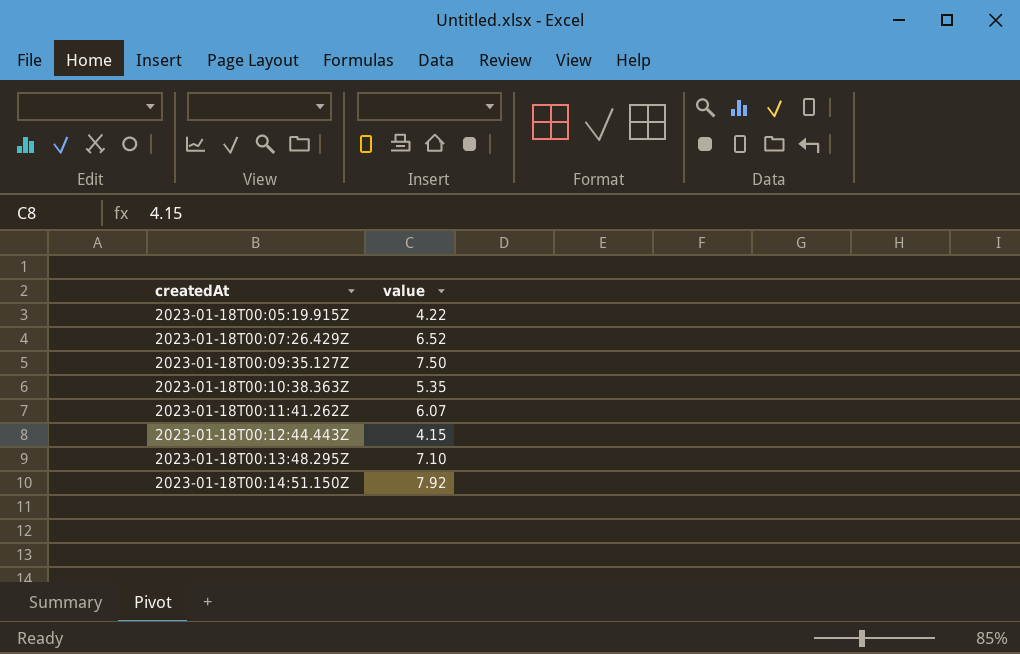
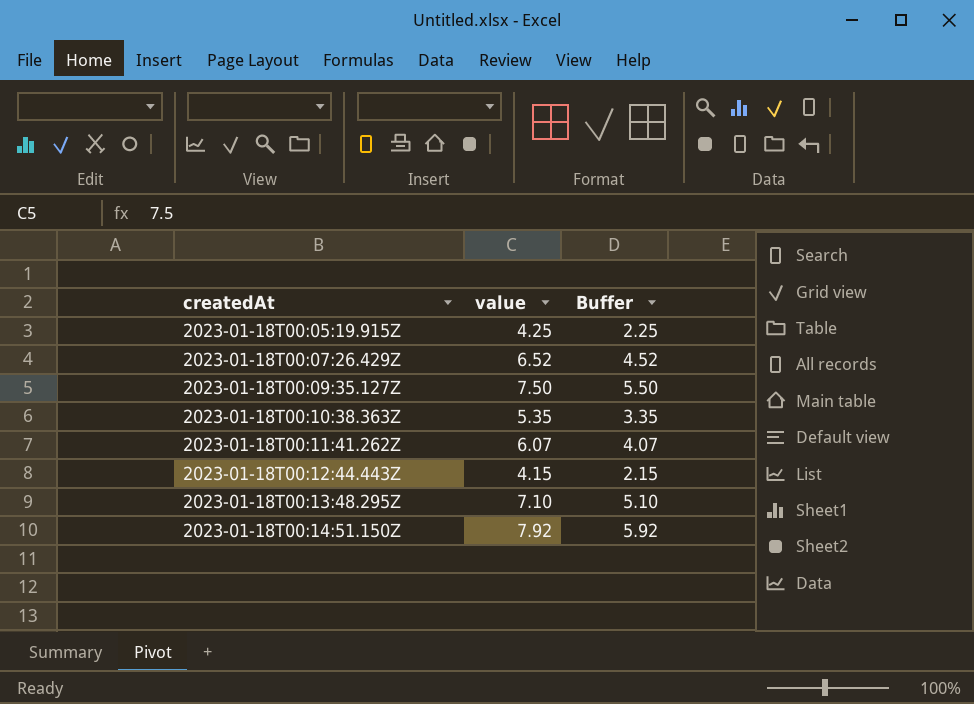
column Buffer | formula: none -> [value] - 2
2023-01-18T00:05:19.915Z | value: 4.22 -> 4.25

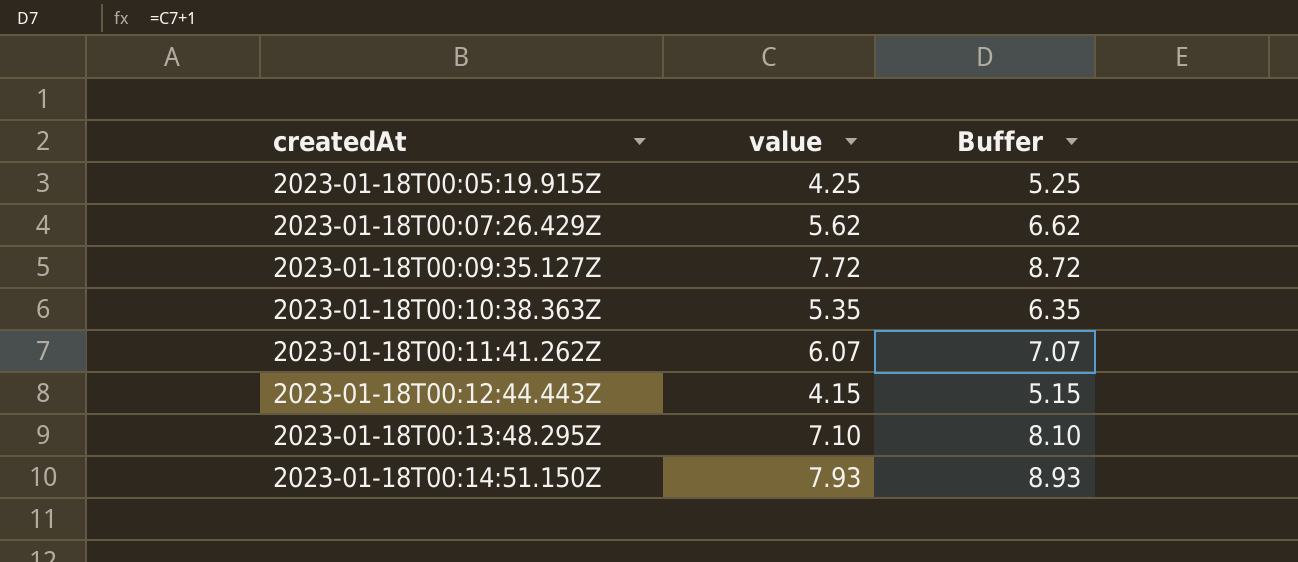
column Buffer | formula: [value] - 2 -> [value] + 1
2023-01-18T00:07:26.429Z | value: 6.52 -> 5.62
2023-01-18T00:09:35.127Z | value: 7.50 -> 7.72
2023-01-18T00:14:51.150Z | value: 7.92 -> 7.93

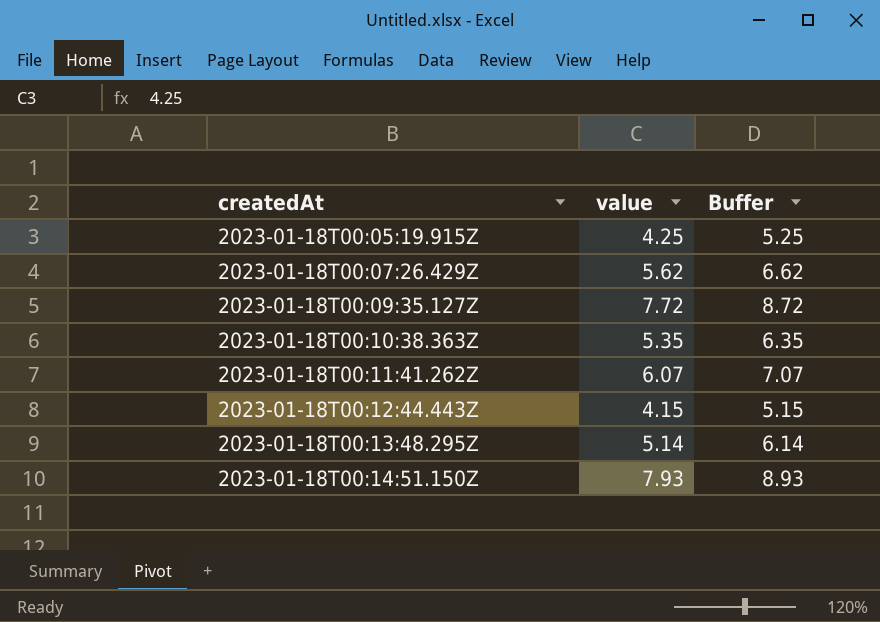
2023-01-18T00:13:48.295Z | value: 7.10 -> 5.14
2023-01-18T00:13:48.295Z | Buffer: 8.10 -> 6.14

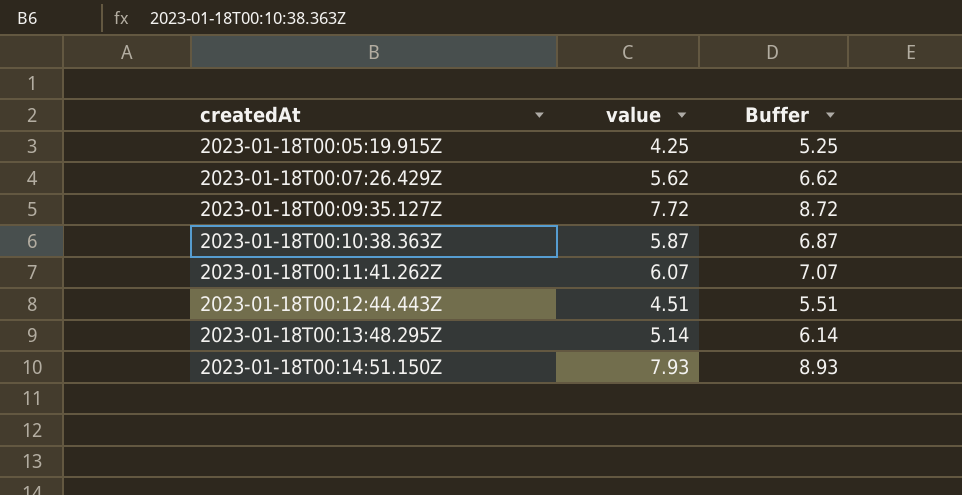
2023-01-18T00:10:38.363Z | value: 5.35 -> 5.87
2023-01-18T00:10:38.363Z | Buffer: 6.35 -> 6.87
2023-01-18T00:12:44.443Z | value: 4.15 -> 4.51
2023-01-18T00:12:44.443Z | Buffer: 5.15 -> 5.51

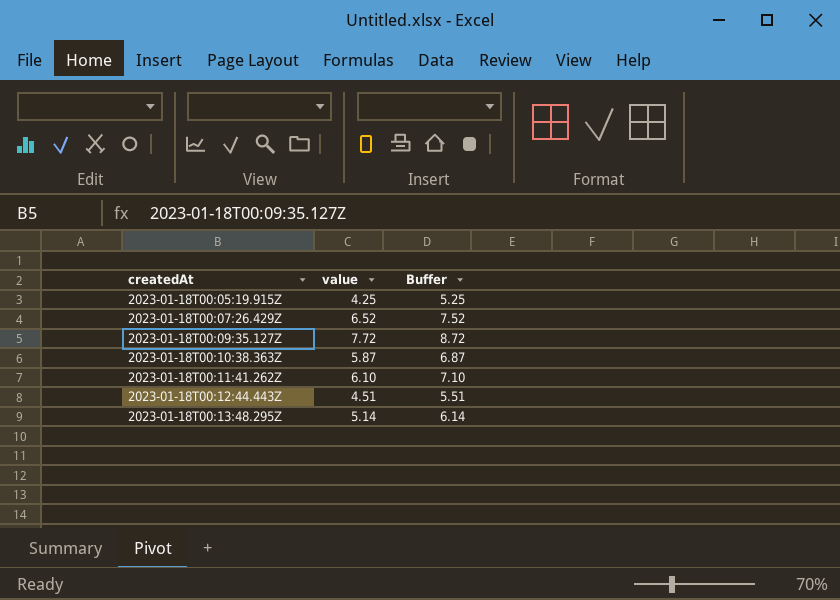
row 2023-01-18T00:14:51.150Z: 7.93 | 8.93 -> none
2023-01-18T00:07:26.429Z | value: 5.62 -> 6.52
2023-01-18T00:07:26.429Z | Buffer: 6.62 -> 7.52
2023-01-18T00:11:41.262Z | value: 6.07 -> 6.10
2023-01-18T00:11:41.262Z | Buffer: 7.07 -> 7.10

